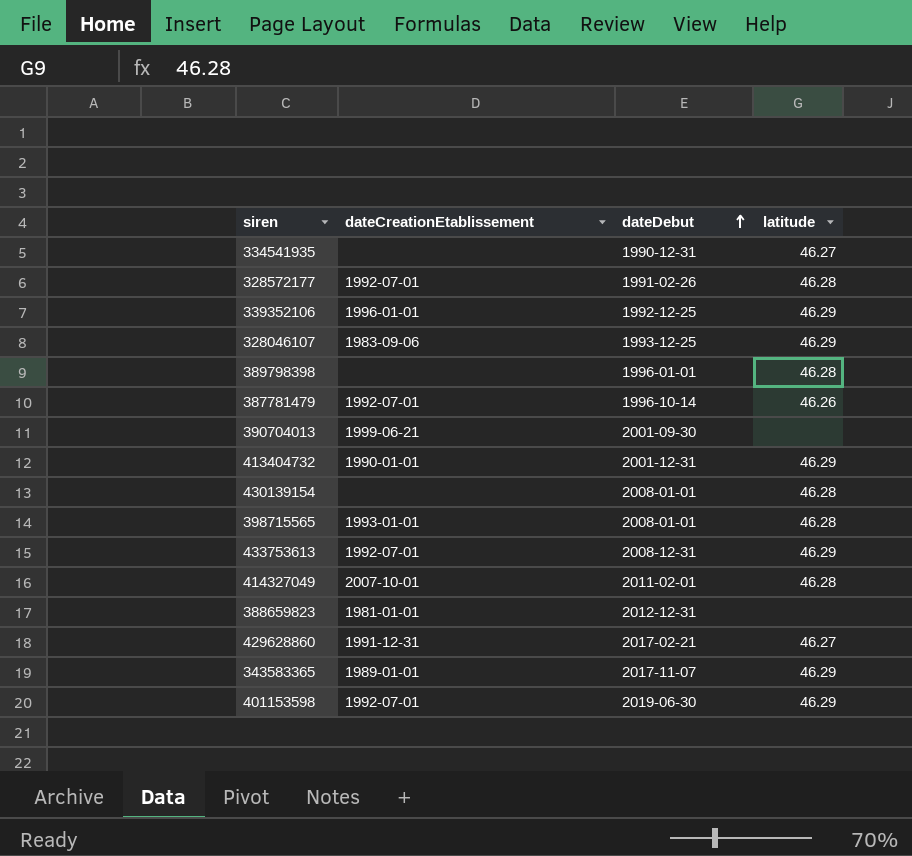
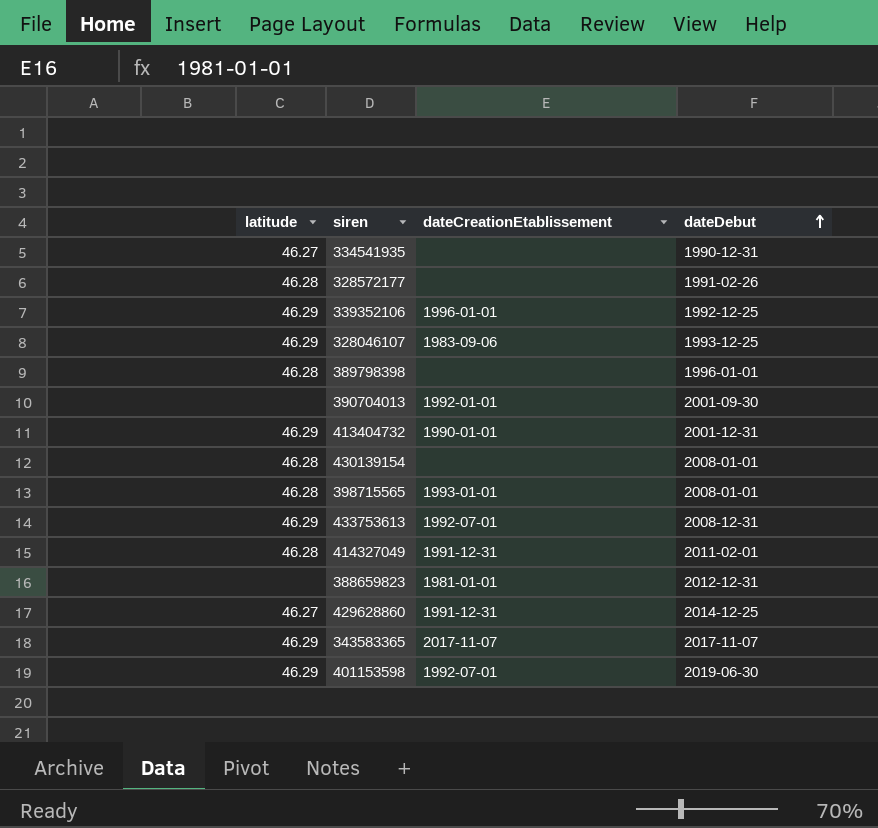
column latitude | position: 4 -> 1
row 387781479: 1992-07-01 | 1996-10-14 | 46.26 -> none
328572177 | dateCreationEtablissement: 1992-07-01 -> none
390704013 | dateCreationEtablissement: 1999-06-21 -> 1992-01-01
414327049 | dateCreationEtablissement: 2007-10-01 -> 1991-12-31
429628860 | dateDebut: 2017-02-21 -> 2014-12-25
343583365 | dateCreationEtablissement: 1989-01-01 -> 2017-11-07

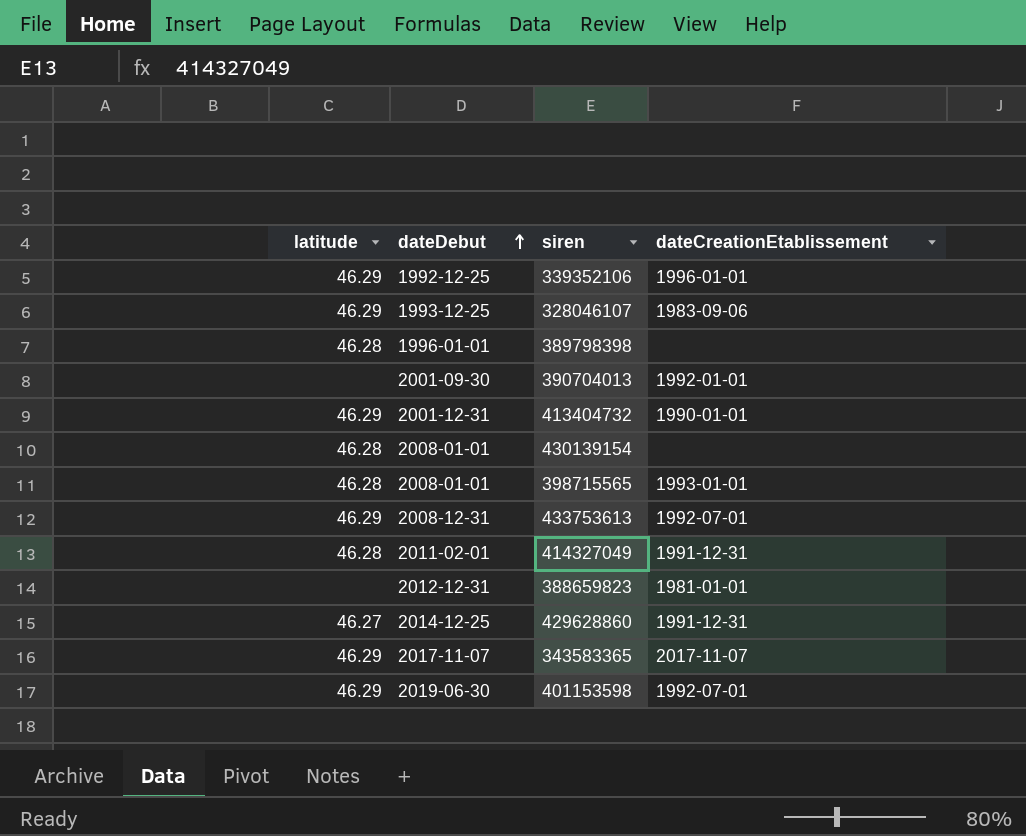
column dateDebut | position: 4 -> 2
row 334541935: 46.27 | none | 1990-12-31 -> none
row 328572177: 46.28 | none | 1991-02-26 -> none

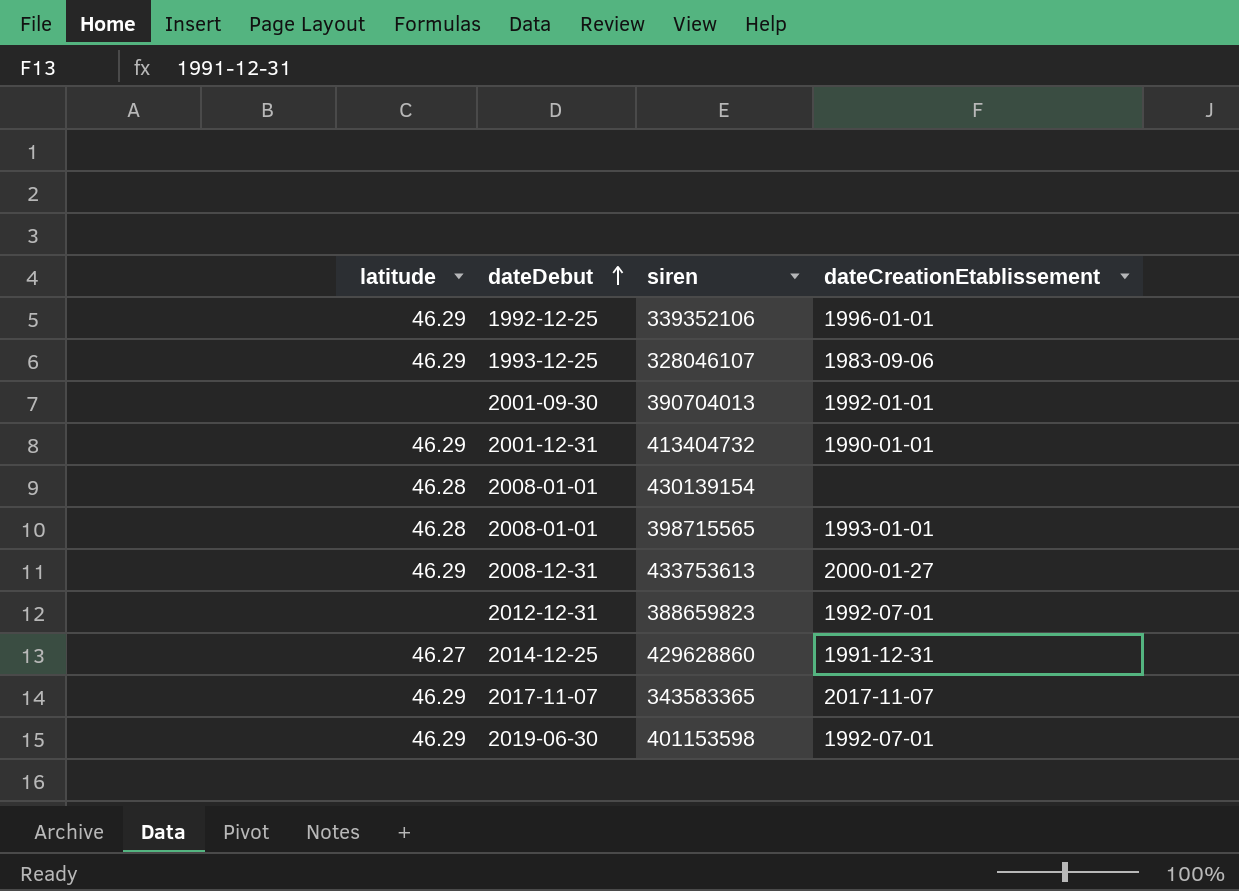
row 389798398: 46.28 | 1996-01-01 | none -> none
row 414327049: 46.28 | 2011-02-01 | 1991-12-31 -> none
433753613 | dateCreationEtablissement: 1992-07-01 -> 2000-01-27
388659823 | dateCreationEtablissement: 1981-01-01 -> 1992-07-01

